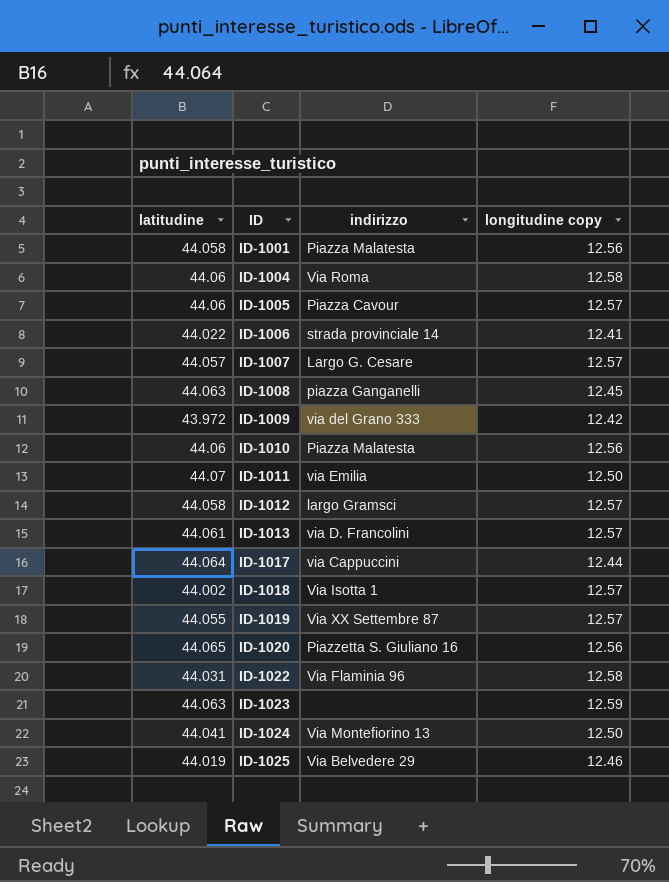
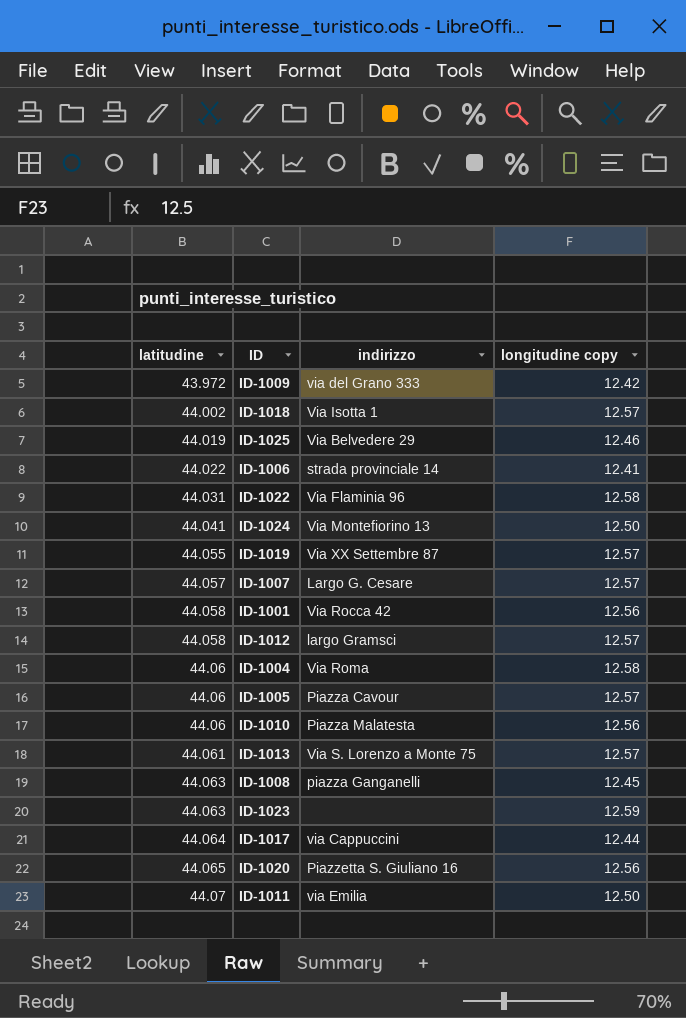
row order: ID ascending -> latitudine ascending
ID-1001 | indirizzo: Piazza Malatesta -> Via Rocca 42
ID-1013 | indirizzo: via D. Francolini -> Via S. Lorenzo a Monte 75

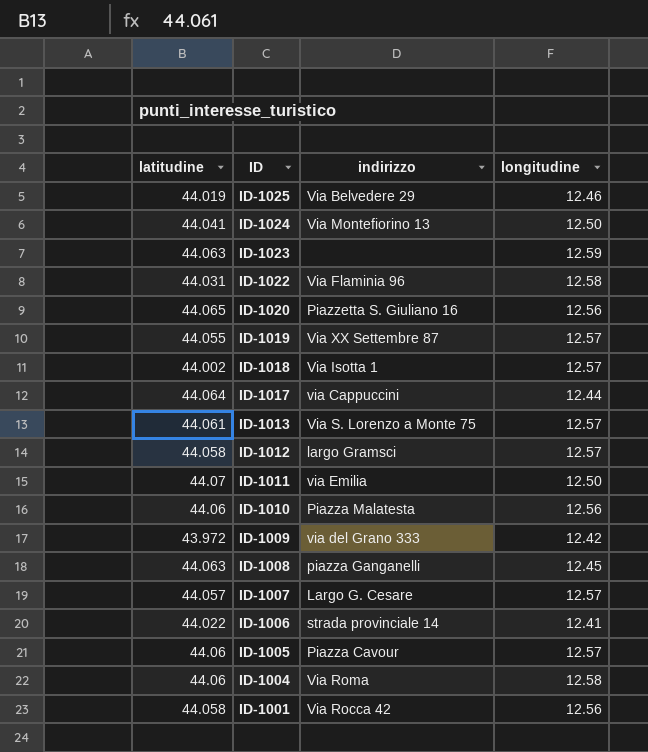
row order: latitudine ascending -> ID descending
column name: longitudine copy -> longitudine

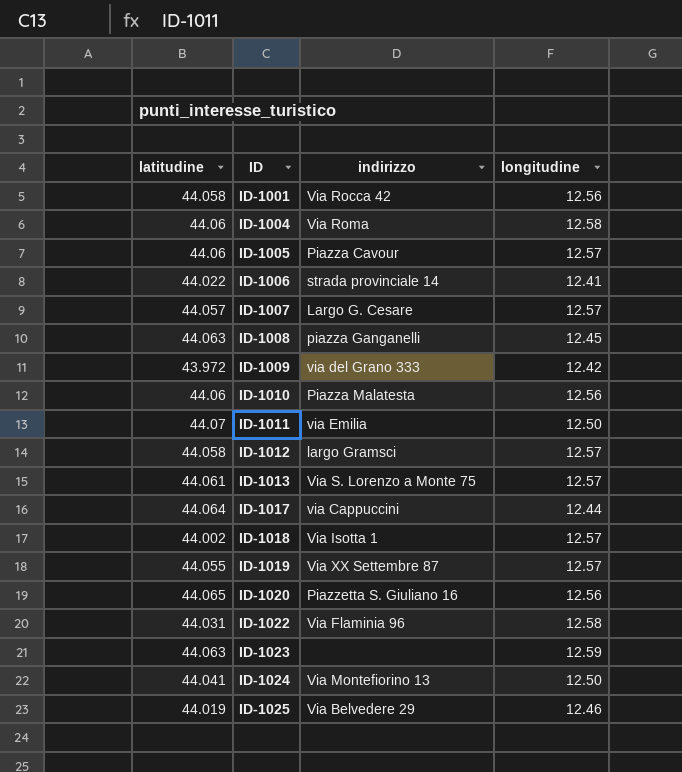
row order: ID descending -> ID ascending

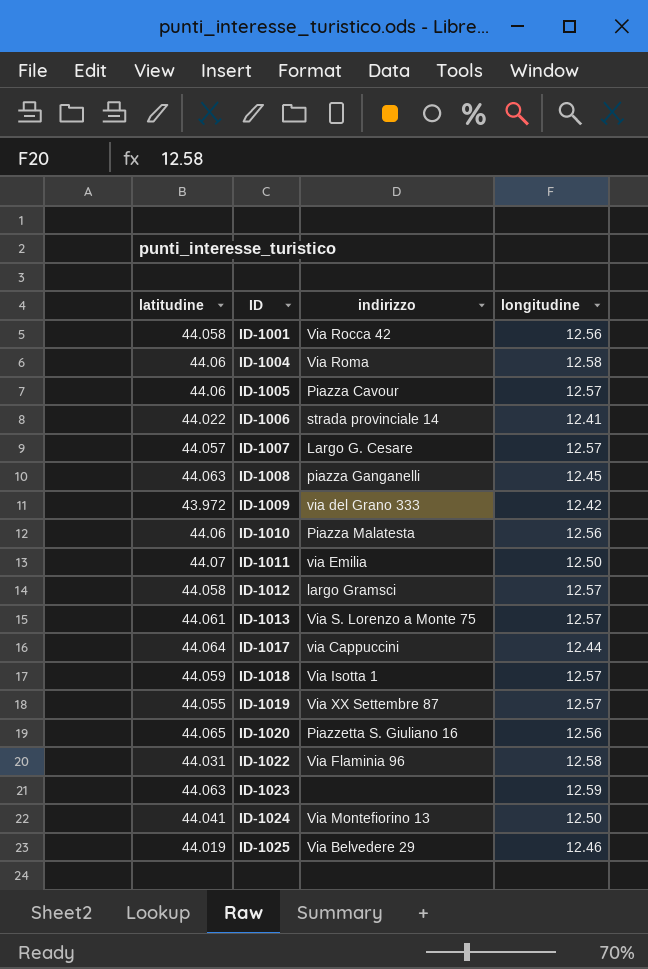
ID-1018 | latitudine: 44.002 -> 44.059

